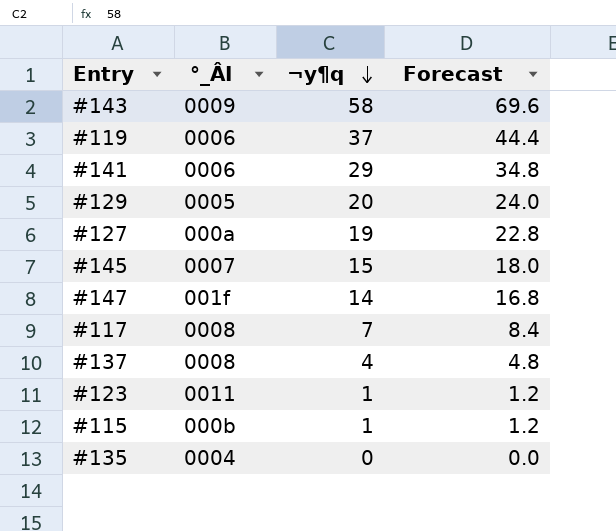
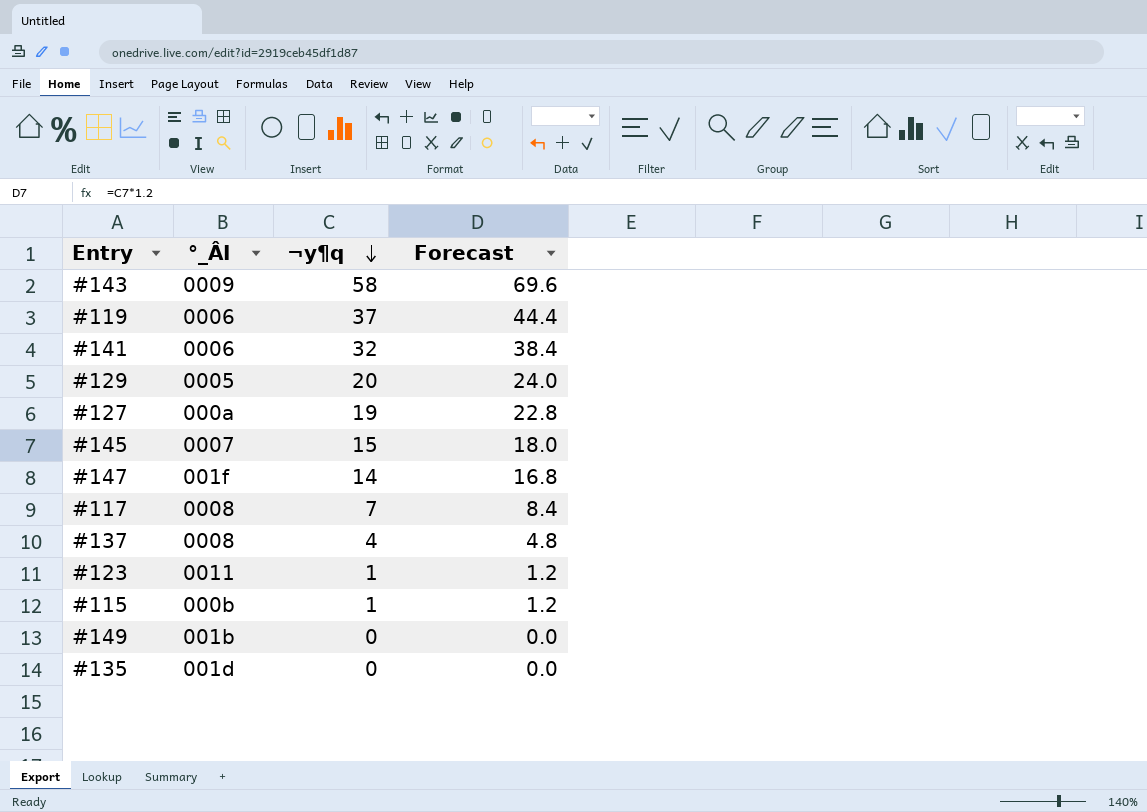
#141 | ¬y¶q: 29 -> 32
#141 | Forecast: 34.8 -> 38.4
row #149: none -> 001b | 0 | 0.0
#135 | °_ÂI: 0004 -> 001d

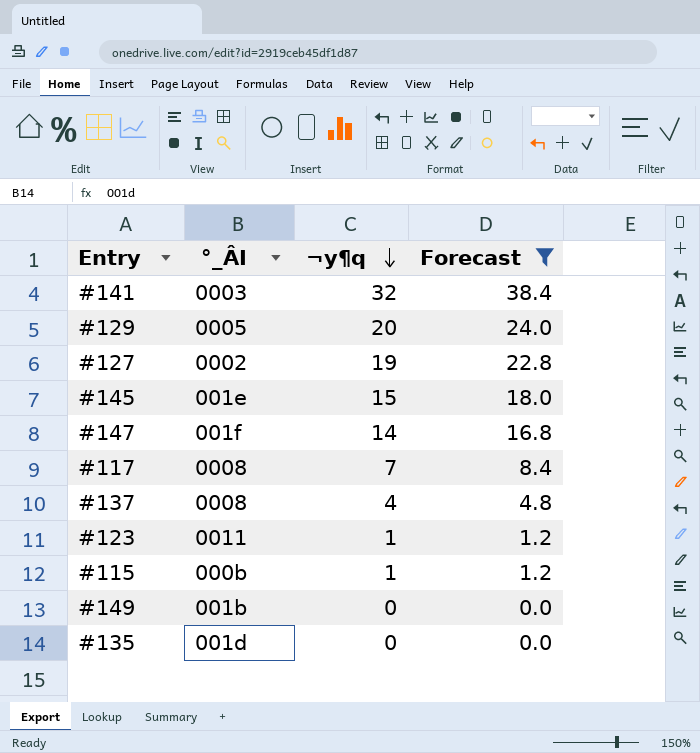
filter: none -> Forecast <= 38.4
#141 | °_ÂI: 0006 -> 0003
#127 | °_ÂI: 000a -> 0002
#145 | °_ÂI: 0007 -> 001e

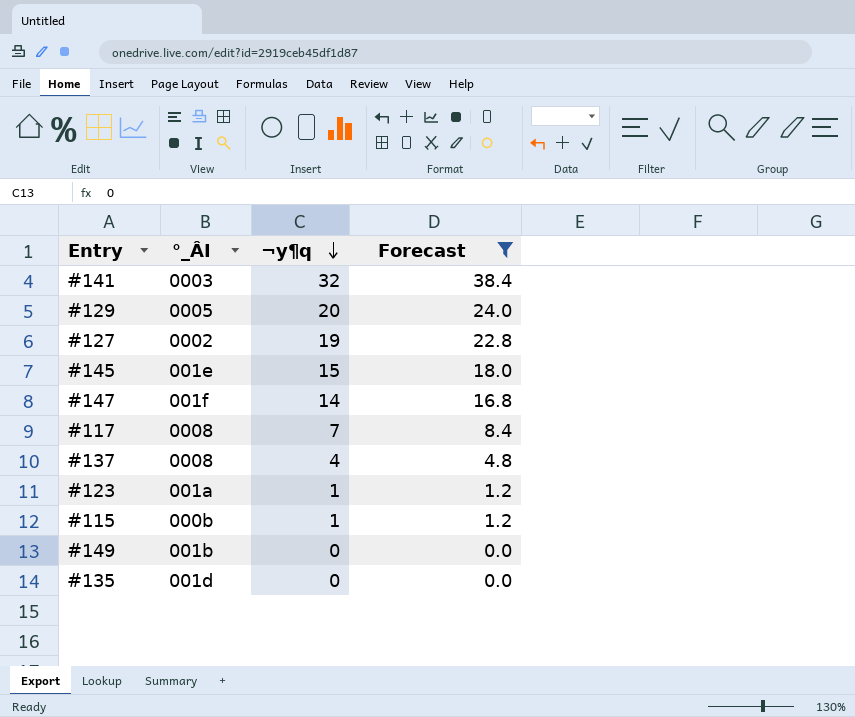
#123 | °_ÂI: 0011 -> 001a

